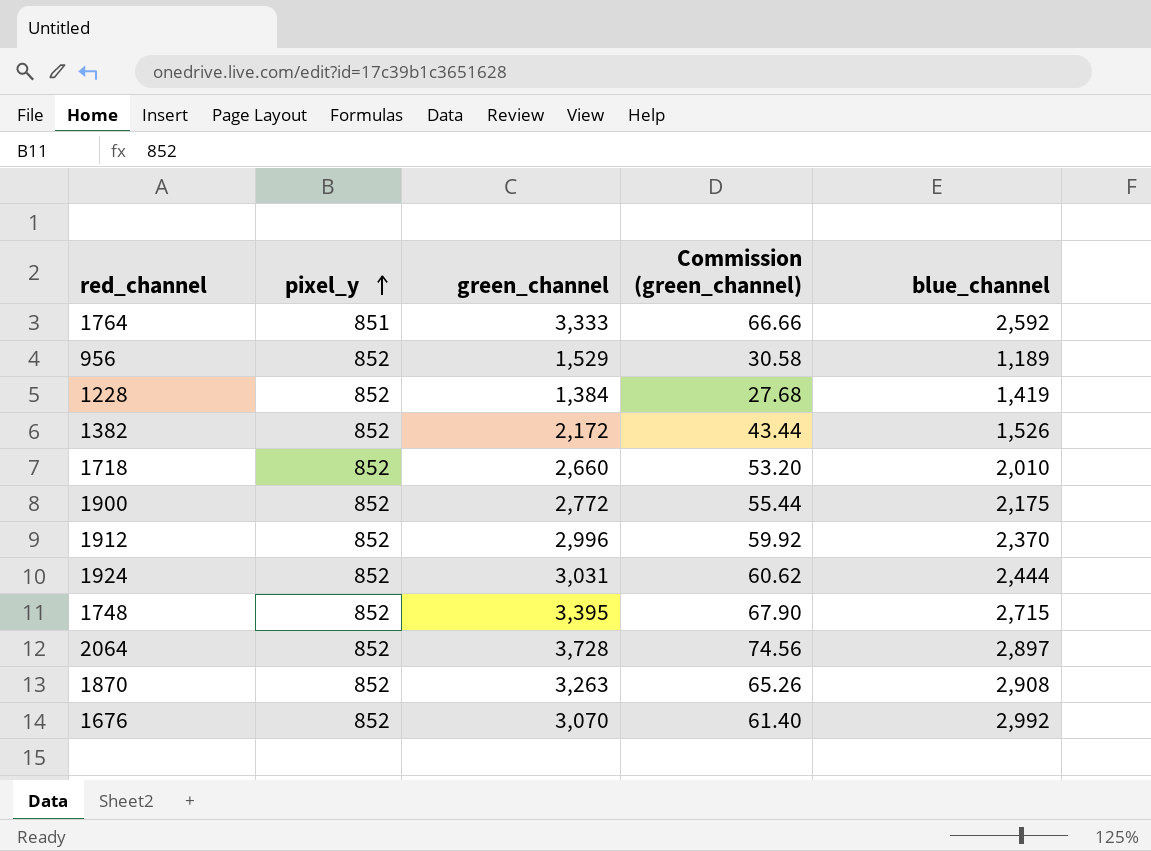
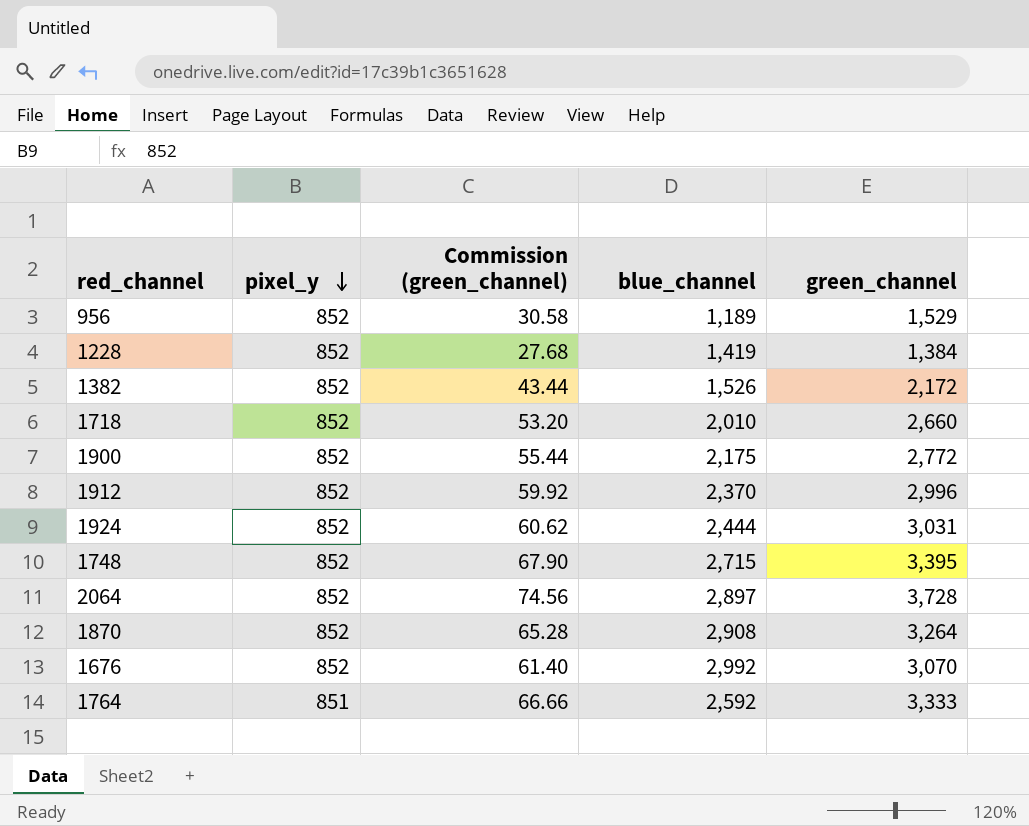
row order: pixel_y ascending -> pixel_y descending
column green_channel | position: 3 -> 5
1870 | Commission (green_channel): 65.26 -> 65.28
1870 | green_channel: 3,263 -> 3,264

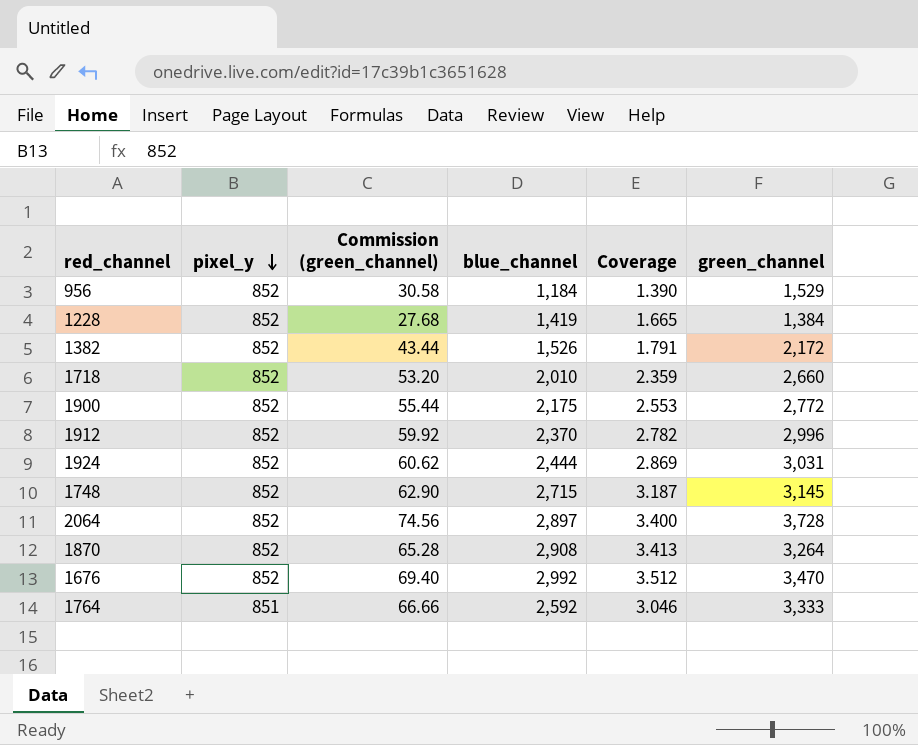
column Coverage | formula: none -> [blue_channel] / [pixel_y]
956 | blue_channel: 1,189 -> 1,184
1748 | Commission (green_channel): 67.90 -> 62.90
1748 | green_channel: 3,395 -> 3,145
1676 | Commission (green_channel): 61.40 -> 69.40
1676 | green_channel: 3,070 -> 3,470

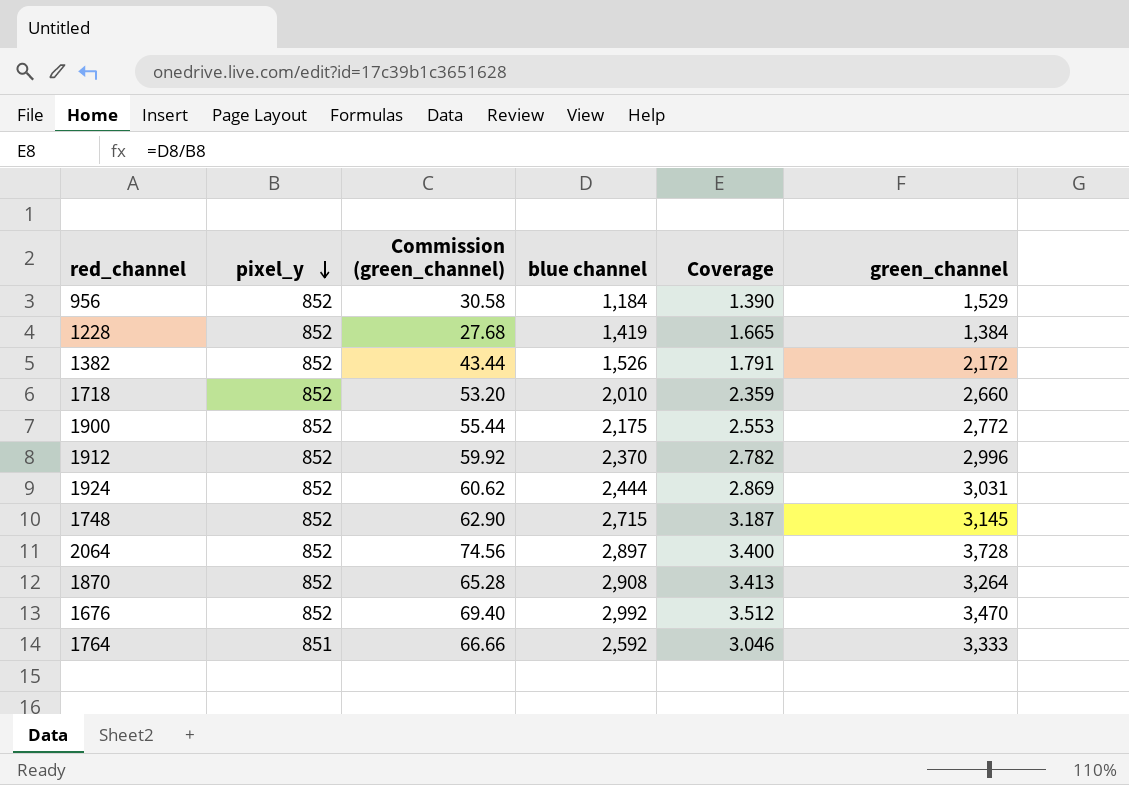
column name: blue_channel -> blue channel

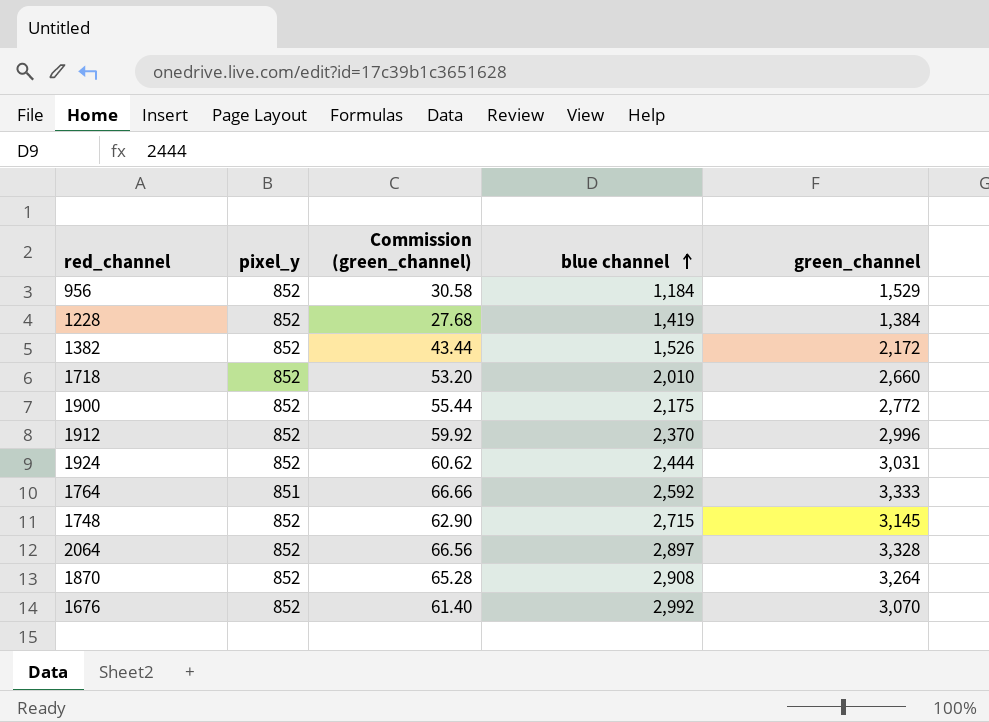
row order: pixel_y descending -> blue channel ascending
column Coverage | formula: [blue channel] / [pixel_y] -> none
2064 | Commission (green_channel): 74.56 -> 66.56
2064 | green_channel: 3,728 -> 3,328
1676 | Commission (green_channel): 69.40 -> 61.40
1676 | green_channel: 3,470 -> 3,070

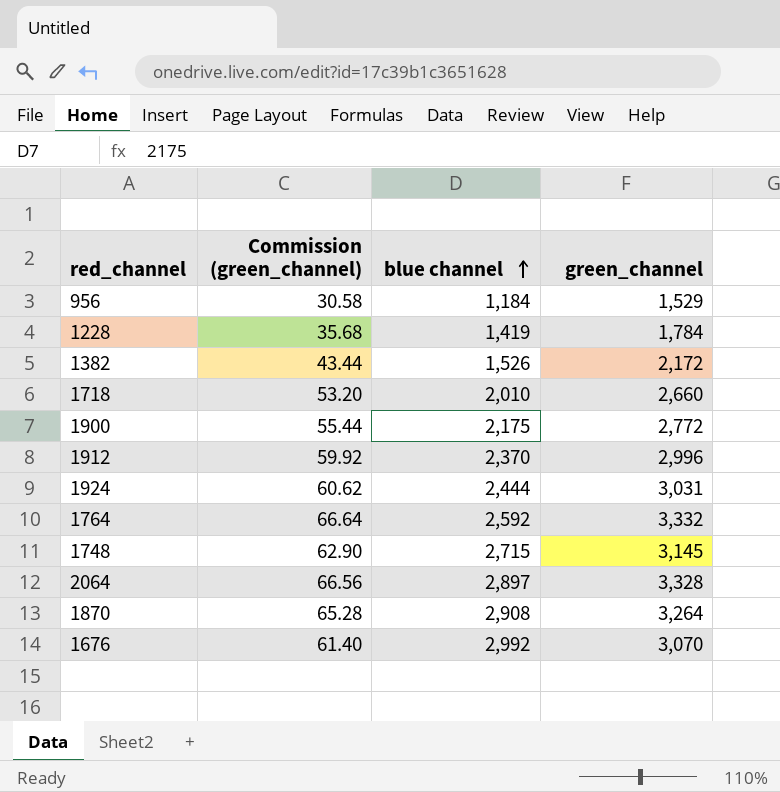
column pixel_y | position: 2 -> none
1228 | Commission (green_channel): 27.68 -> 35.68
1228 | green_channel: 1,384 -> 1,784
1764 | Commission (green_channel): 66.66 -> 66.64
1764 | green_channel: 3,333 -> 3,332

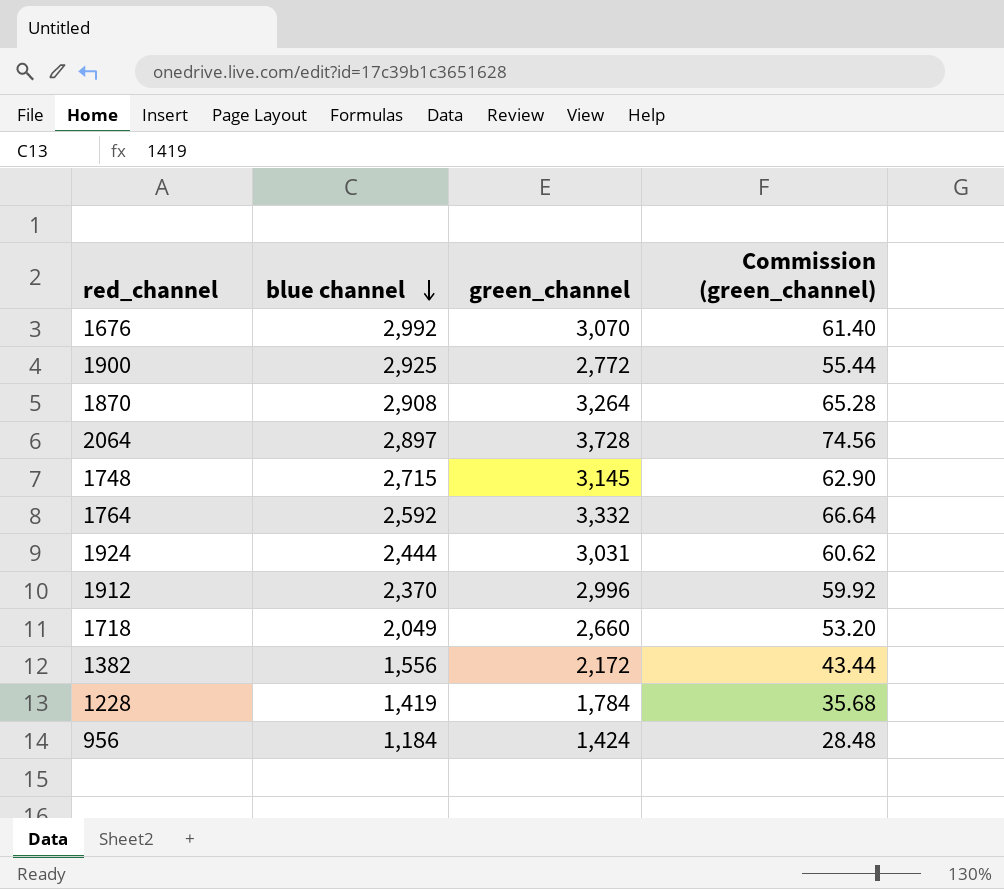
row order: blue channel ascending -> blue channel descending
column Commission (green_channel) | position: 2 -> 4
1900 | blue channel: 2,175 -> 2,925
2064 | green_channel: 3,328 -> 3,728
2064 | Commission (green_channel): 66.56 -> 74.56
1718 | blue channel: 2,010 -> 2,049
1382 | blue channel: 1,526 -> 1,556
956 | green_channel: 1,529 -> 1,424
956 | Commission (green_channel): 30.58 -> 28.48

